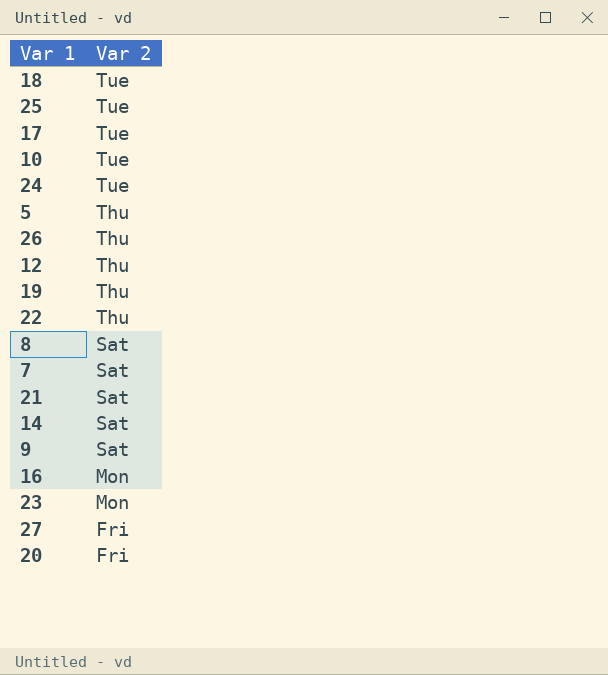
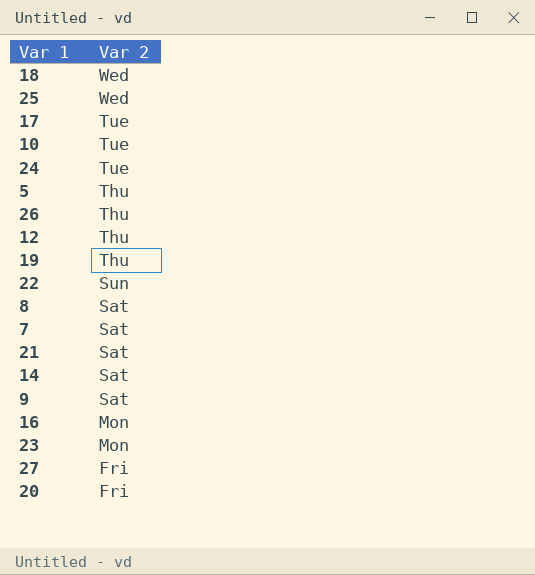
18 | Var 2: Tue -> Wed
25 | Var 2: Tue -> Wed
22 | Var 2: Thu -> Sun

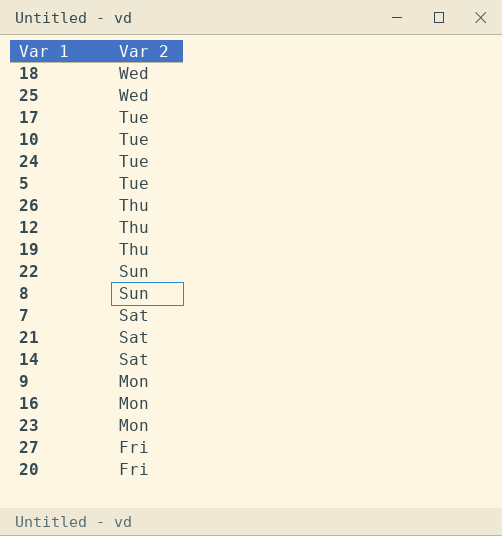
5 | Var 2: Thu -> Tue
8 | Var 2: Sat -> Sun
9 | Var 2: Sat -> Mon

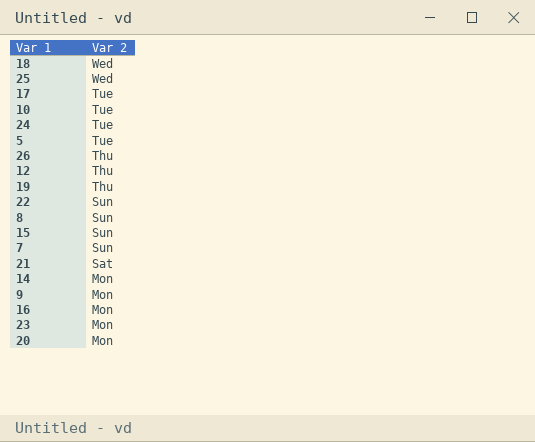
row 27: Fri -> none
row 15: none -> Sun
7 | Var 2: Sat -> Sun
14 | Var 2: Sat -> Mon
20 | Var 2: Fri -> Mon

